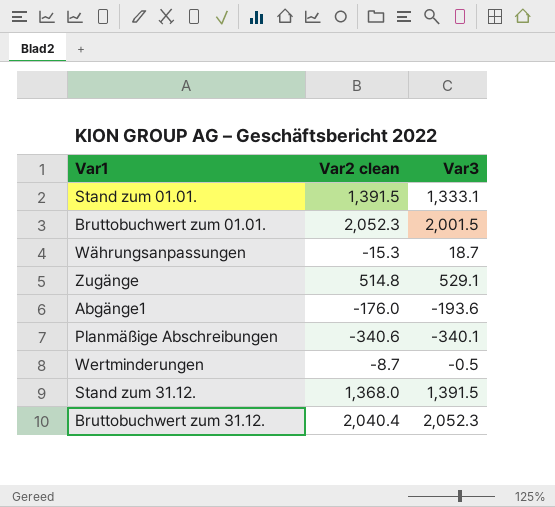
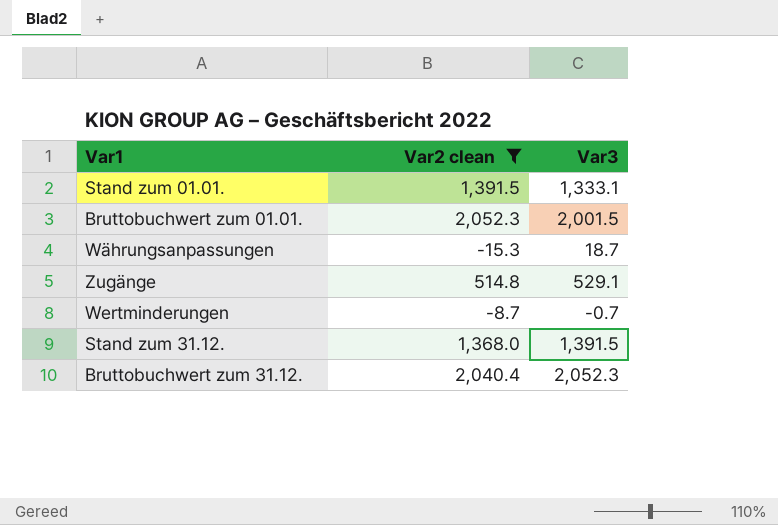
filter: none -> Var2 clean >= -15.3
Wertminderungen | Var3: -0.5 -> -0.7

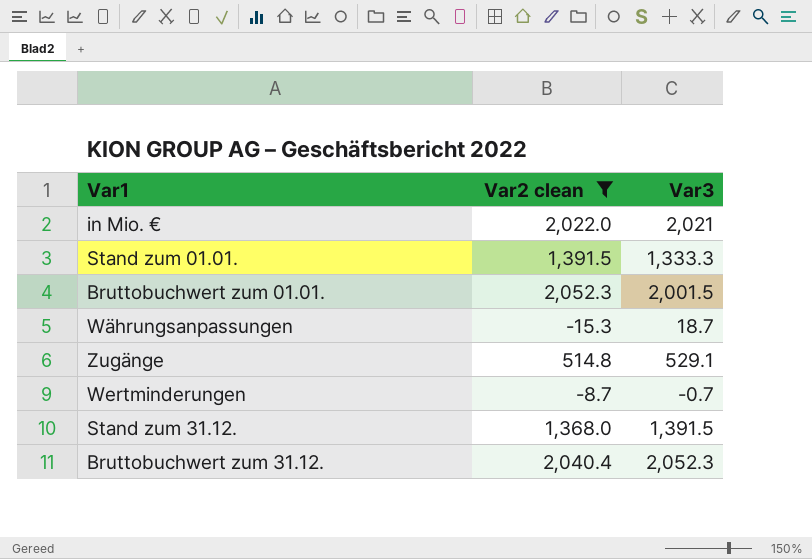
row in Mio. €: none -> 2,022.0 | 2,021
Stand zum 01.01. | Var3: 1,333.1 -> 1,333.3

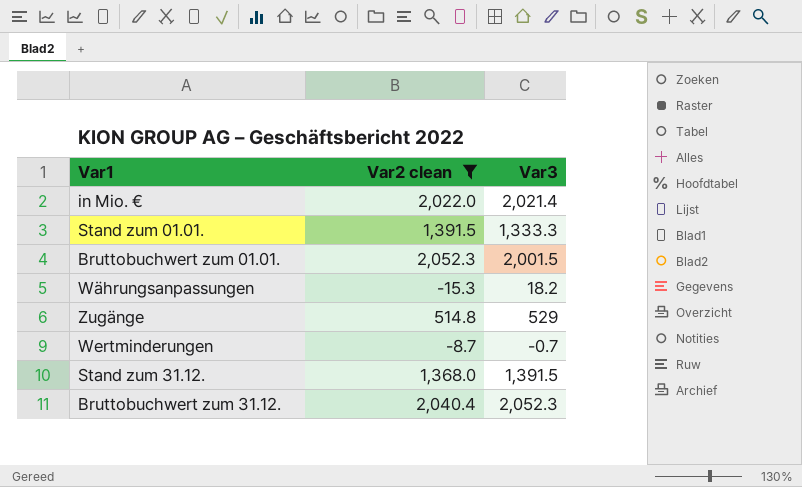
in Mio. € | Var3: 2,021 -> 2,021.4
Währungsanpassungen | Var3: 18.7 -> 18.2
Zugänge | Var3: 529.1 -> 529

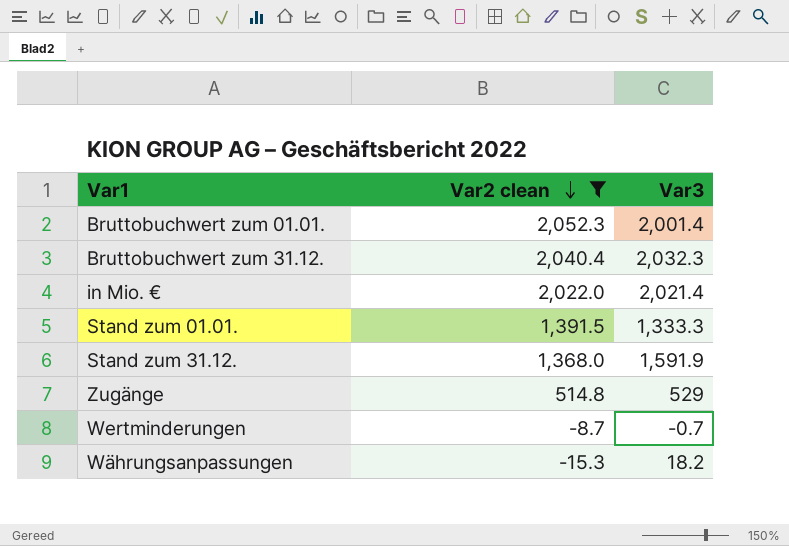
row order: none -> Var2 clean descending
Bruttobuchwert zum 01.01. | Var3: 2,001.5 -> 2,001.4
Bruttobuchwert zum 31.12. | Var3: 2,052.3 -> 2,032.3
Stand zum 31.12. | Var3: 1,391.5 -> 1,591.9

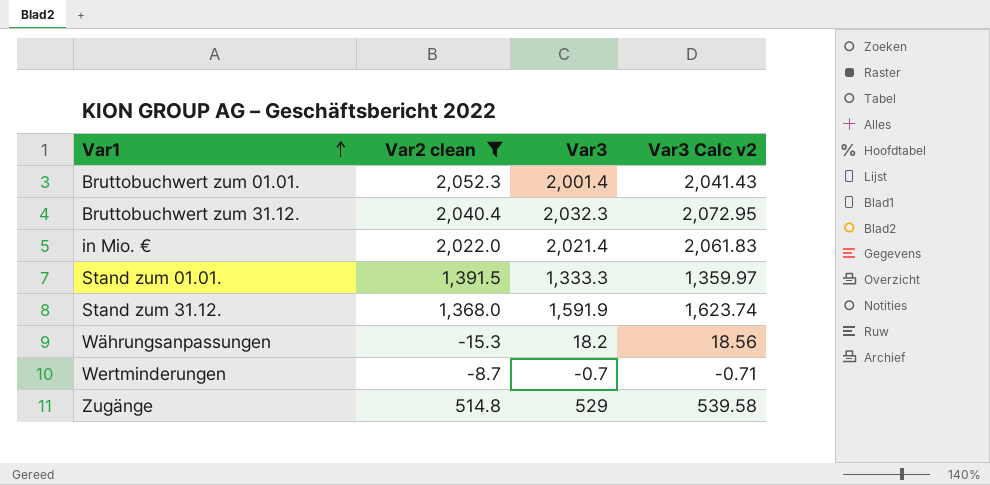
row order: Var2 clean descending -> Var1 ascending
column Var3 Calc v2 | formula: none -> [Var3] * 1.02

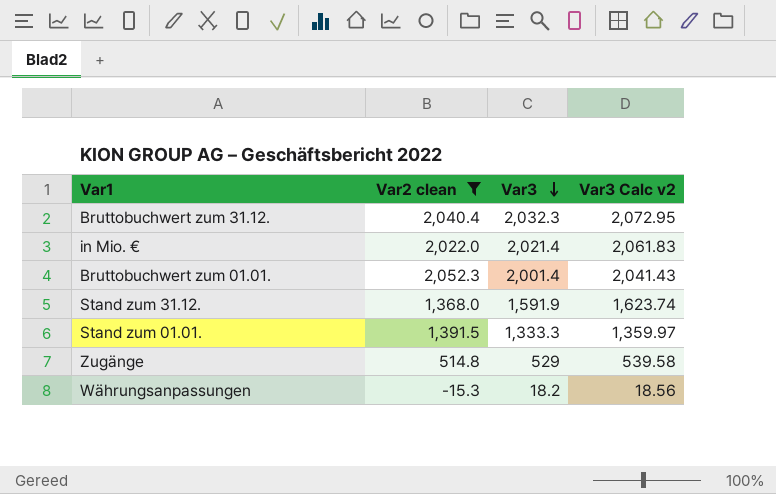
row order: Var1 ascending -> Var3 descending
row Wertminderungen: -8.7 | -0.7 | -0.71 -> none

